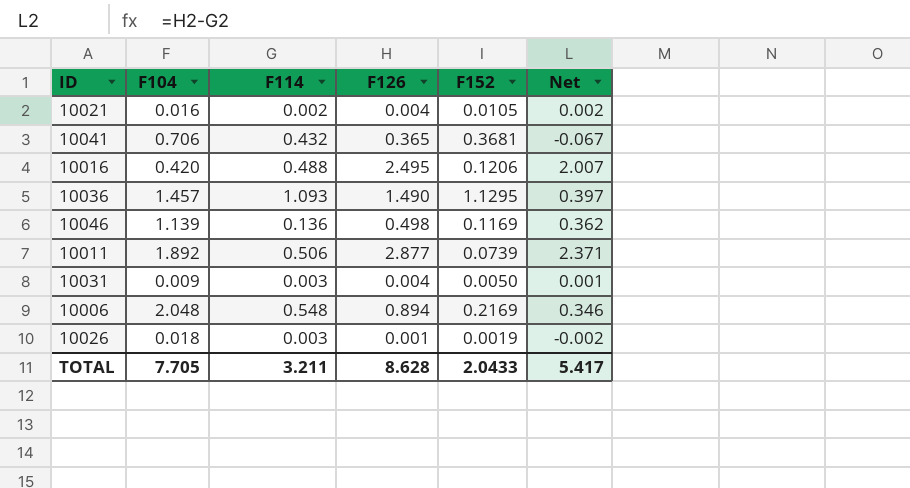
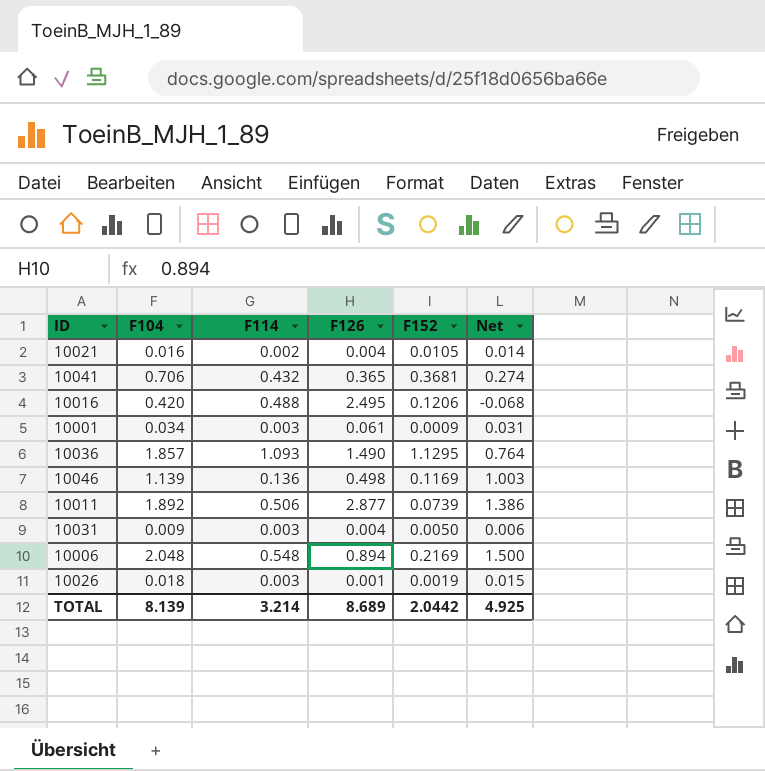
column Net | formula: [F126] - [F114] -> [F104] - [F114]
row 10001: none -> 0.034 | 0.003 | 0.061 | 0.0009 | 0.031
10036 | F104: 1.457 -> 1.857
TOTAL | F104: 7.705 -> 8.139
TOTAL | F114: 3.211 -> 3.214
TOTAL | F126: 8.628 -> 8.689
TOTAL | F152: 2.0433 -> 2.0442
TOTAL | Net: 5.417 -> 4.925

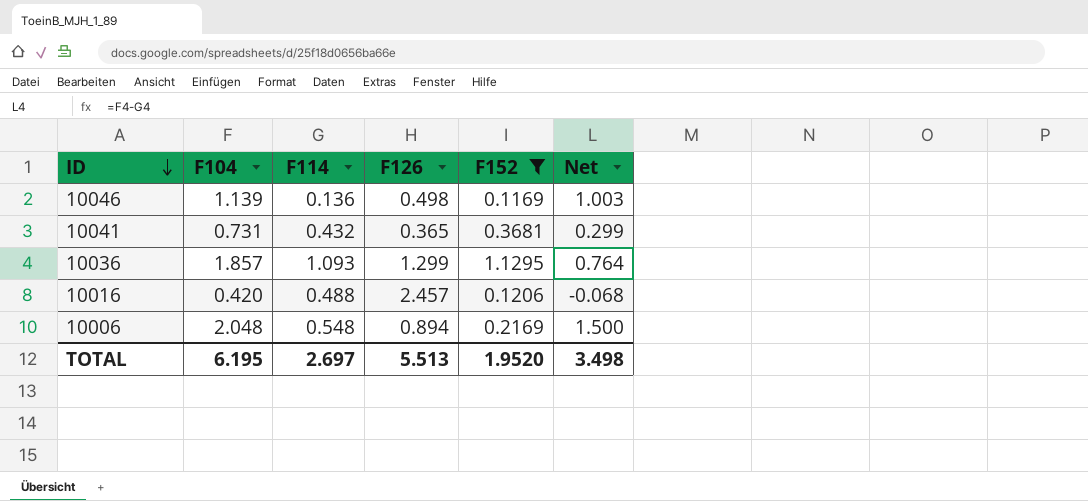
filter: none -> F152 >= 0.1169
row order: none -> ID descending
10041 | F104: 0.706 -> 0.731
10041 | Net: 0.274 -> 0.299
10036 | F126: 1.490 -> 1.299
10016 | F126: 2.495 -> 2.457
TOTAL | F104: 8.139 -> 6.195
TOTAL | F114: 3.214 -> 2.697
TOTAL | F126: 8.689 -> 5.513
TOTAL | F152: 2.0442 -> 1.9520
TOTAL | Net: 4.925 -> 3.498

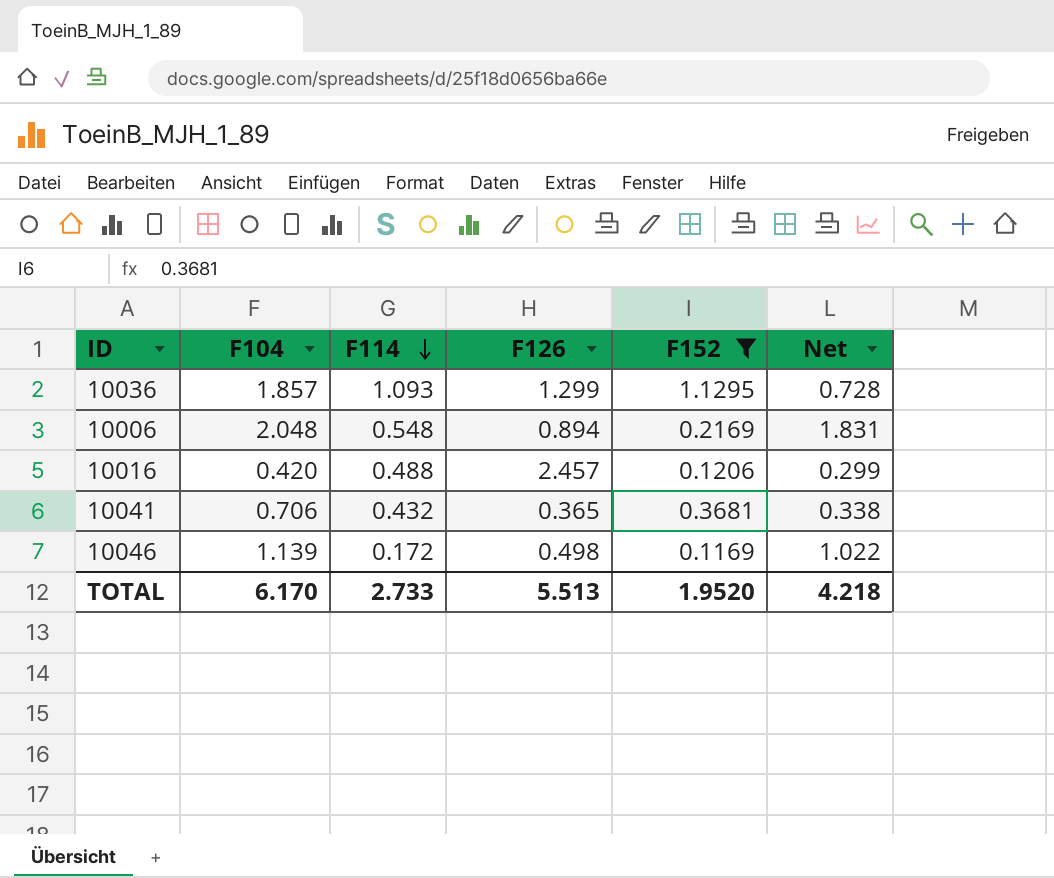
row order: ID descending -> F114 descending
column Net | formula: [F104] - [F114] -> [F104] - [F152]
10041 | F104: 0.731 -> 0.706
10046 | F114: 0.136 -> 0.172
TOTAL | F104: 6.195 -> 6.170
TOTAL | F114: 2.697 -> 2.733
TOTAL | Net: 3.498 -> 4.218

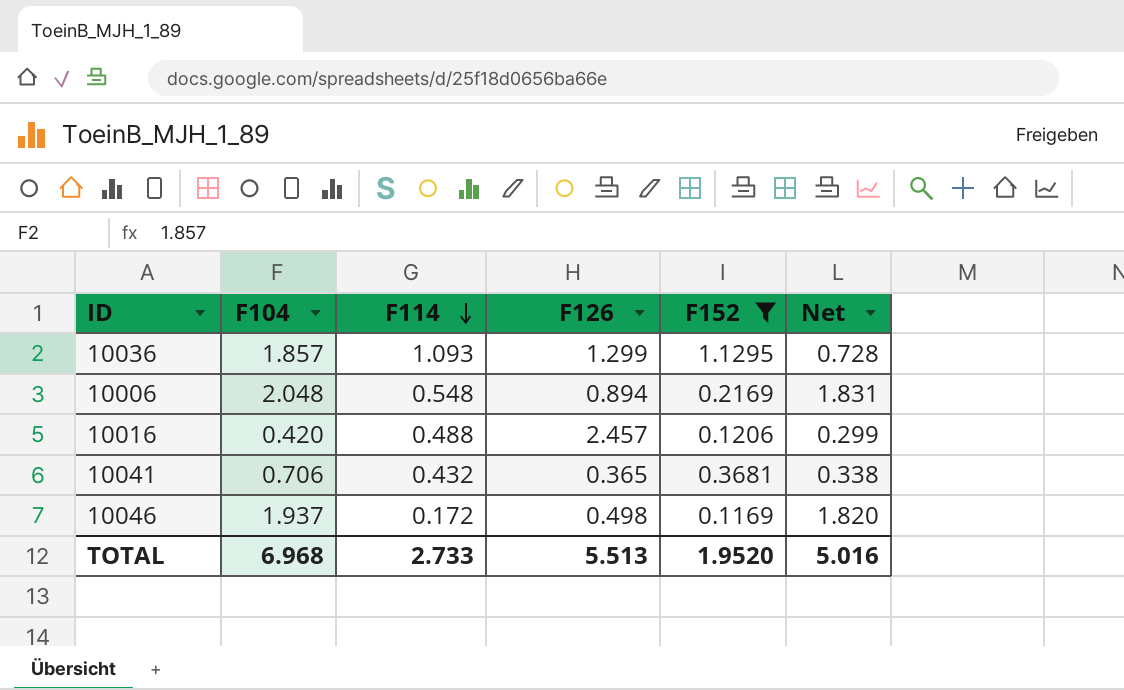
10046 | F104: 1.139 -> 1.937
10046 | Net: 1.022 -> 1.820
TOTAL | F104: 6.170 -> 6.968
TOTAL | Net: 4.218 -> 5.016

